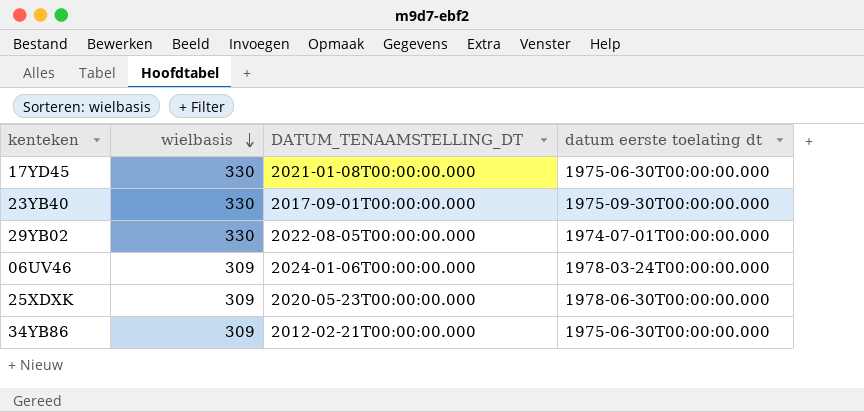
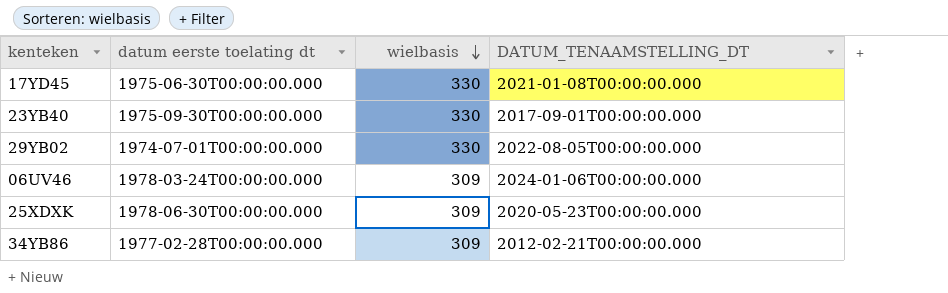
column datum eerste toelating dt | position: 4 -> 2
34YB86 | datum eerste toelating dt: 1975-06-30T00:00:00.000 -> 1977-02-28T00:00:00.000

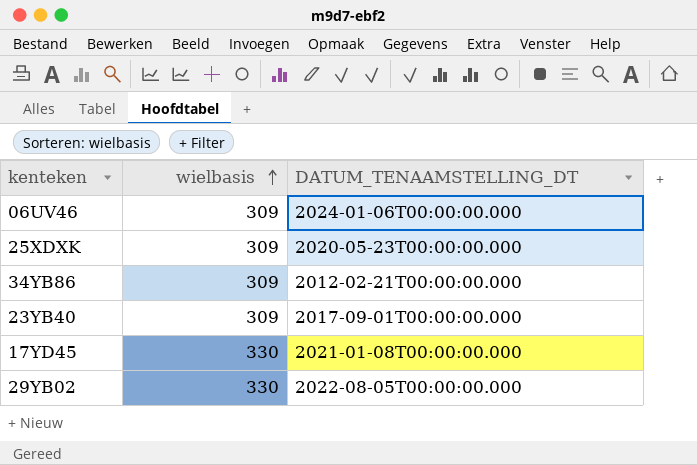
row order: wielbasis descending -> wielbasis ascending
column datum eerste toelating dt | position: 2 -> none
23YB40 | wielbasis: 330 -> 309

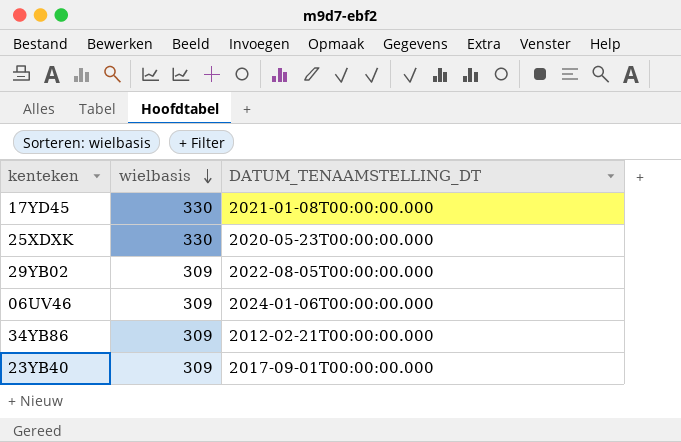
row order: wielbasis ascending -> wielbasis descending
25XDXK | wielbasis: 309 -> 330
29YB02 | wielbasis: 330 -> 309

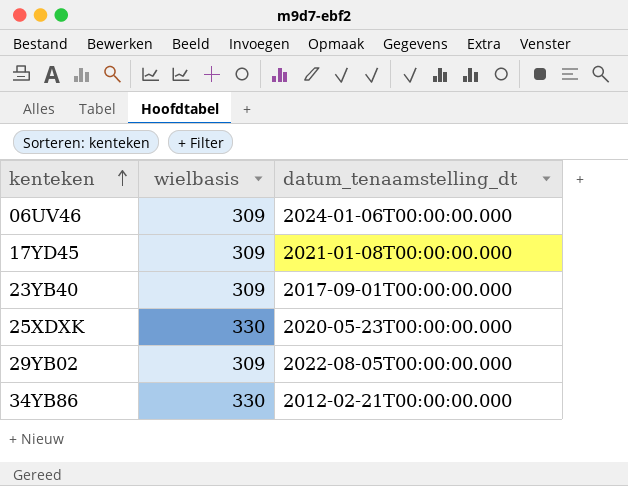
row order: wielbasis descending -> kenteken ascending
column name: DATUM_TENAAMSTELLING_DT -> datum_tenaamstelling_dt
17YD45 | wielbasis: 330 -> 309
34YB86 | wielbasis: 309 -> 330

